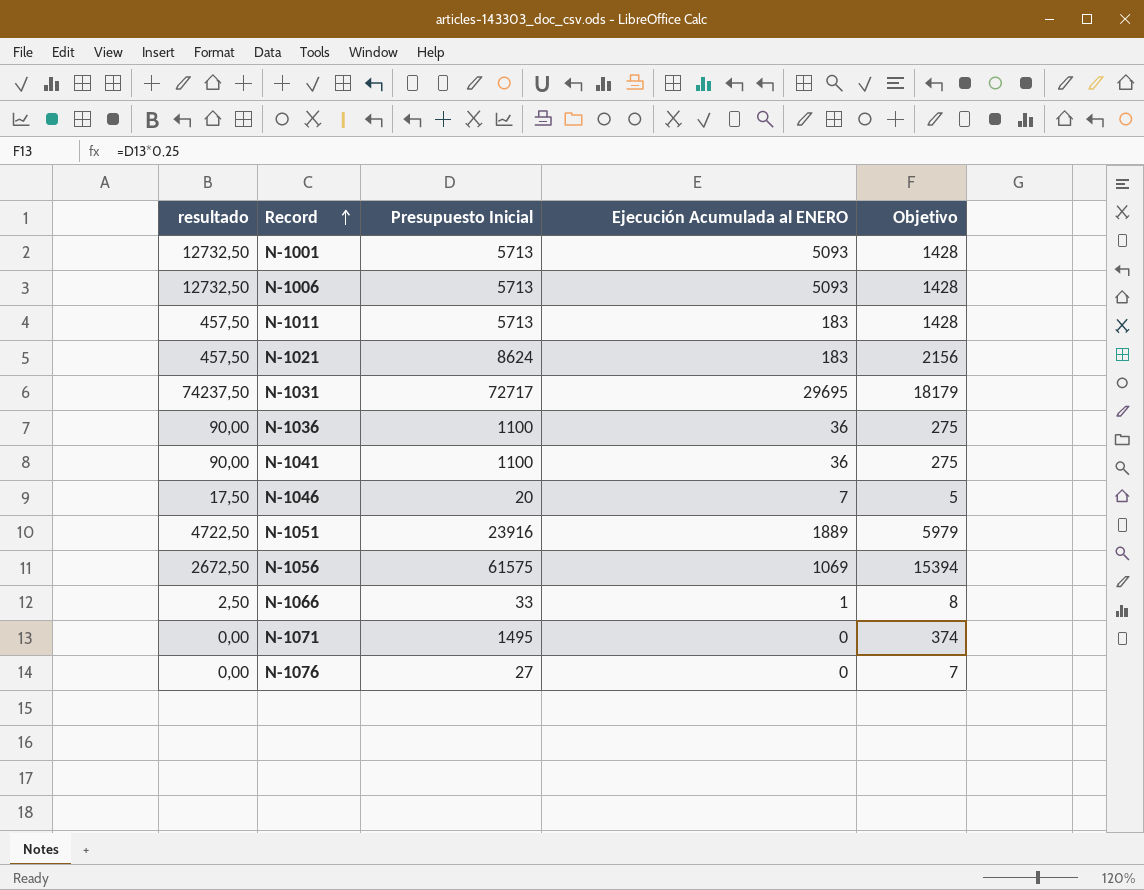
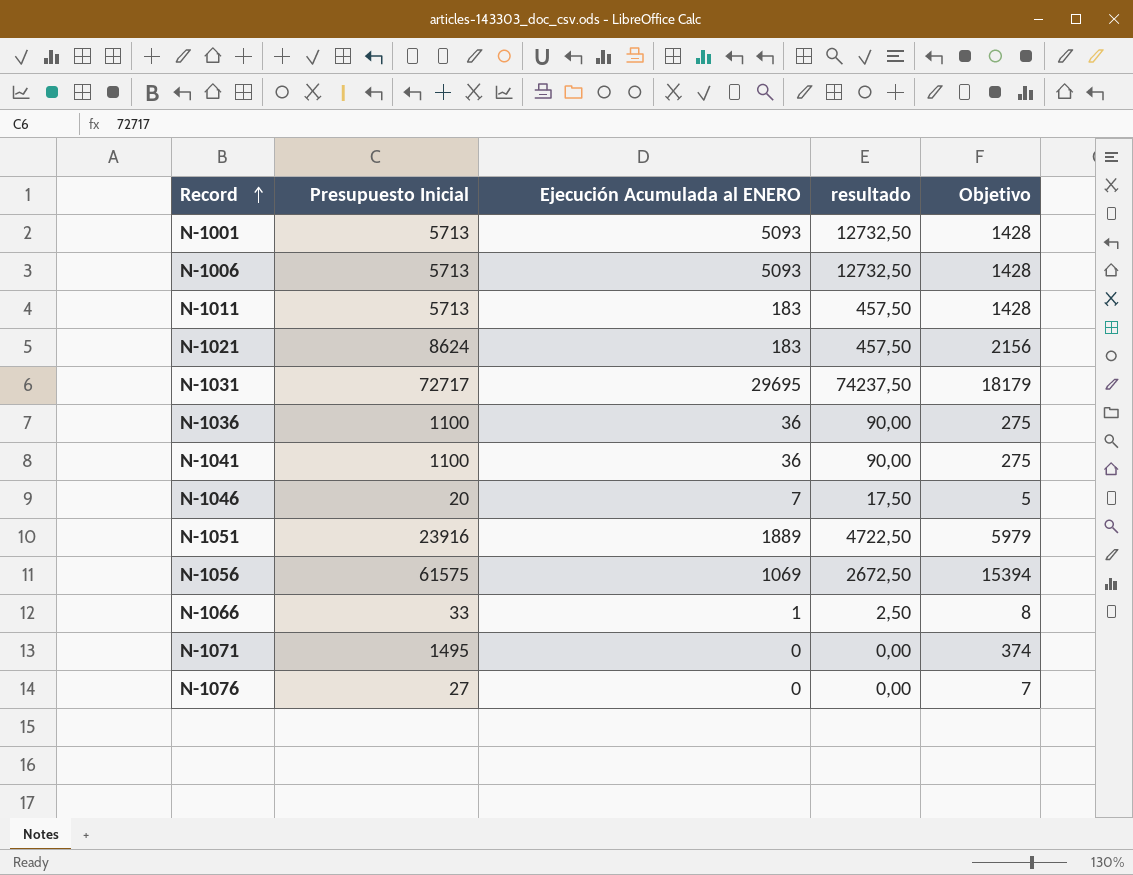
column resultado | position: 1 -> 4

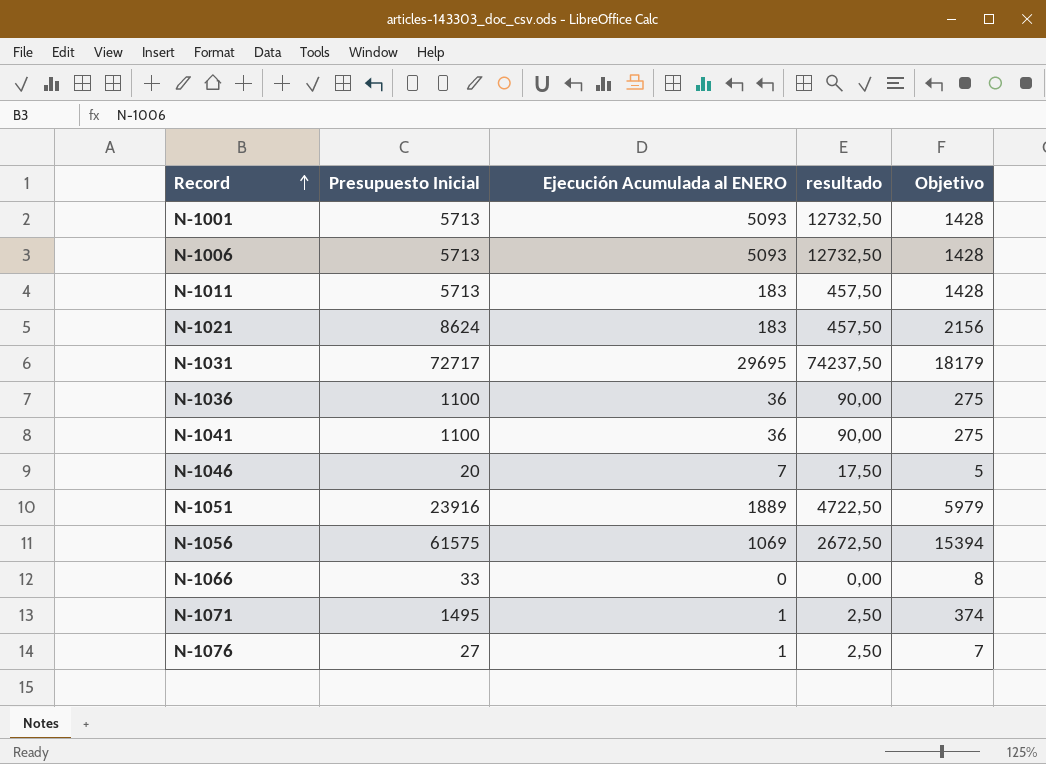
N-1066 | Ejecución Acumulada al ENERO: 1 -> 0
N-1066 | resultado: 2,50 -> 0,00
N-1071 | Ejecución Acumulada al ENERO: 0 -> 1
N-1071 | resultado: 0,00 -> 2,50
N-1076 | Ejecución Acumulada al ENERO: 0 -> 1
N-1076 | resultado: 0,00 -> 2,50

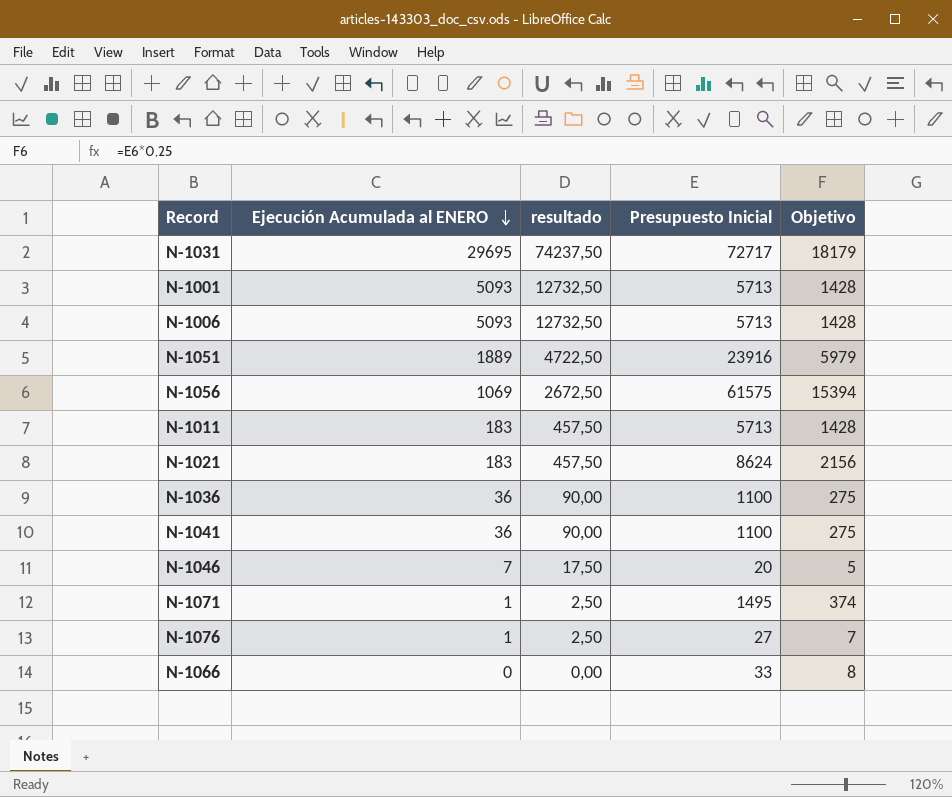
row order: Record ascending -> Ejecución Acumulada al ENERO descending
column Presupuesto Inicial | position: 2 -> 4

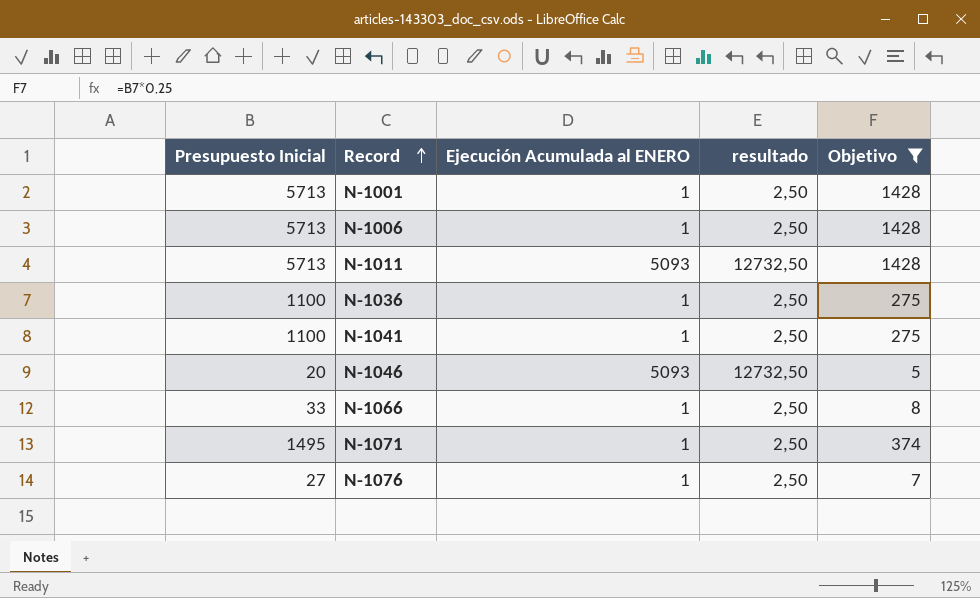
filter: none -> Objetivo <= 1428
row order: Ejecución Acumulada al ENERO descending -> Record ascending
column Presupuesto Inicial | position: 4 -> 1
N-1001 | Ejecución Acumulada al ENERO: 5093 -> 1
N-1001 | resultado: 12732,50 -> 2,50
N-1006 | Ejecución Acumulada al ENERO: 5093 -> 1
N-1006 | resultado: 12732,50 -> 2,50
N-1011 | Ejecución Acumulada al ENERO: 183 -> 5093
N-1011 | resultado: 457,50 -> 12732,50
N-1036 | Ejecución Acumulada al ENERO: 36 -> 1
N-1036 | resultado: 90,00 -> 2,50
N-1041 | Ejecución Acumulada al ENERO: 36 -> 1
N-1041 | resultado: 90,00 -> 2,50
N-1046 | Ejecución Acumulada al ENERO: 7 -> 5093
N-1046 | resultado: 17,50 -> 12732,50
N-1066 | Ejecución Acumulada al ENERO: 0 -> 1
N-1066 | resultado: 0,00 -> 2,50

